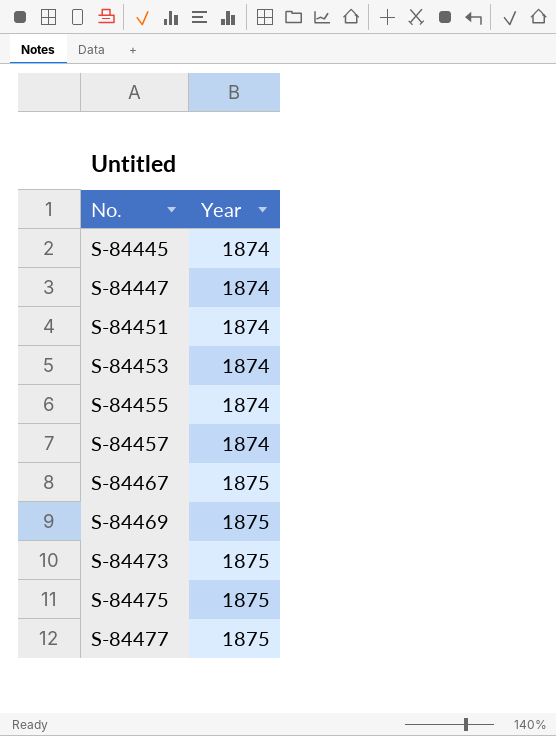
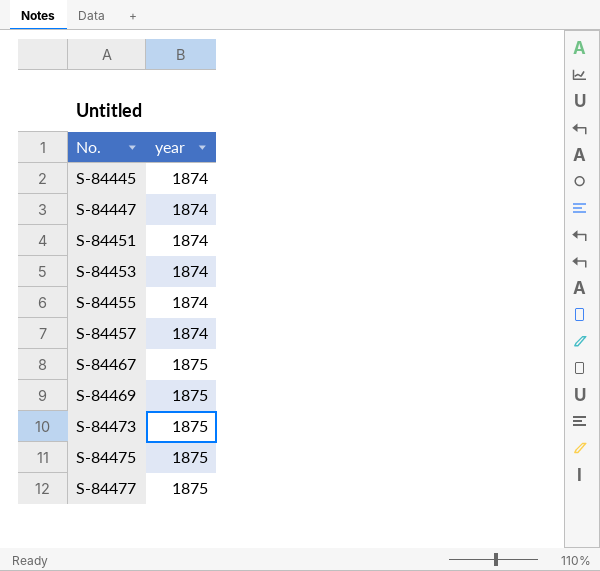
column name: Year -> year

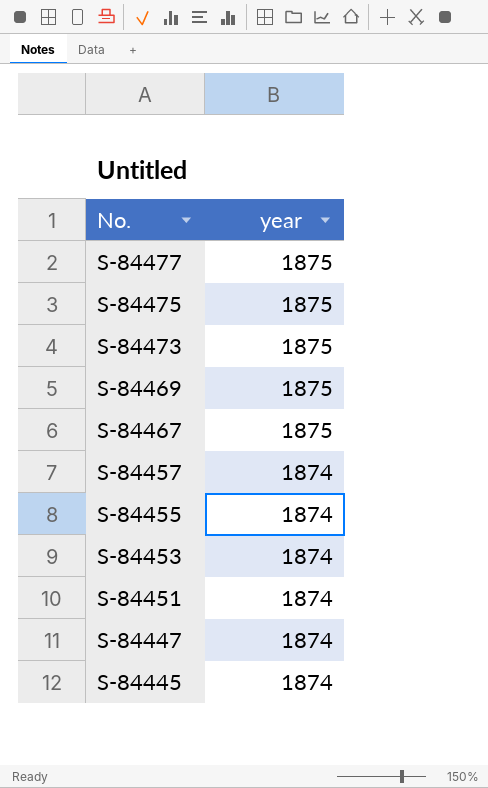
row order: No. ascending -> No. descending

